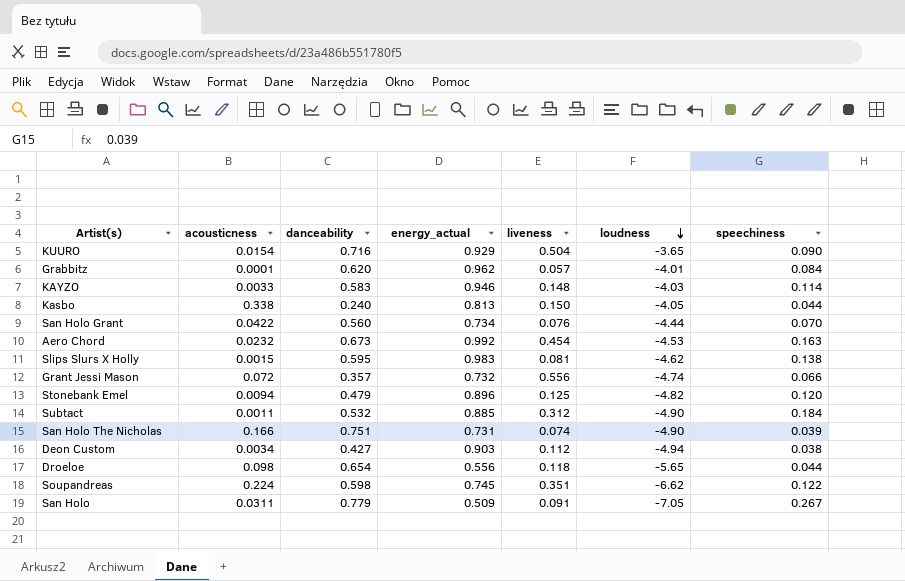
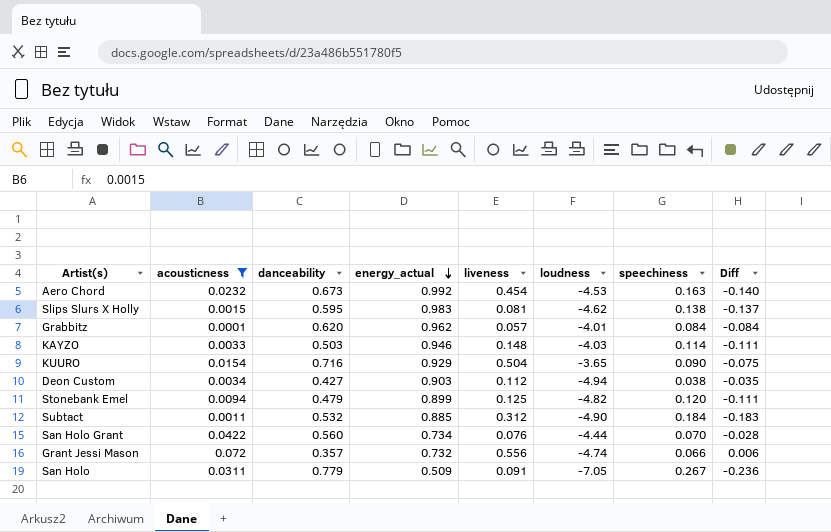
filter: none -> acousticness <= 0.072
row order: loudness descending -> energy_actual descending
column Diff | formula: none -> [acousticness] - [speechiness]
KAYZO | danceability: 0.583 -> 0.503
Stonebank Emel | energy_actual: 0.896 -> 0.899

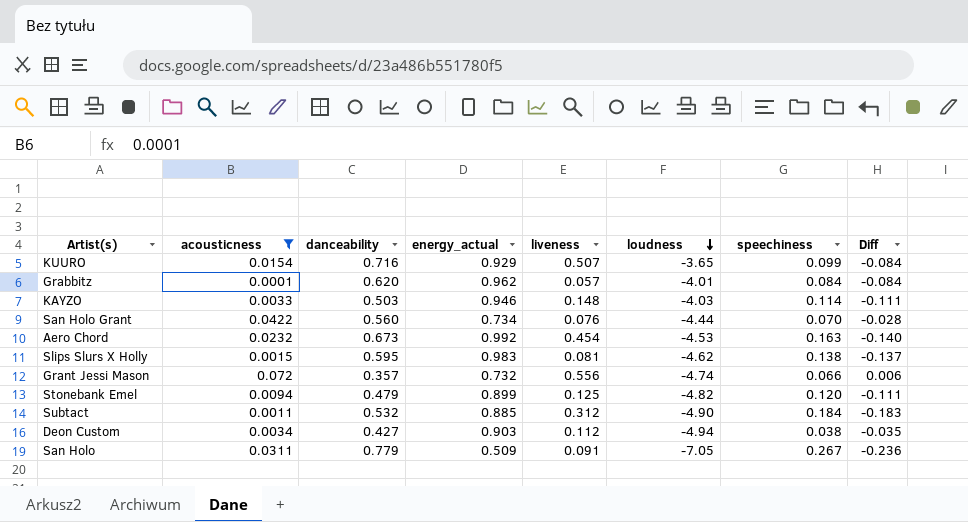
row order: energy_actual descending -> loudness descending
KUURO | liveness: 0.504 -> 0.507
KUURO | speechiness: 0.090 -> 0.099
KUURO | Diff: -0.075 -> -0.084

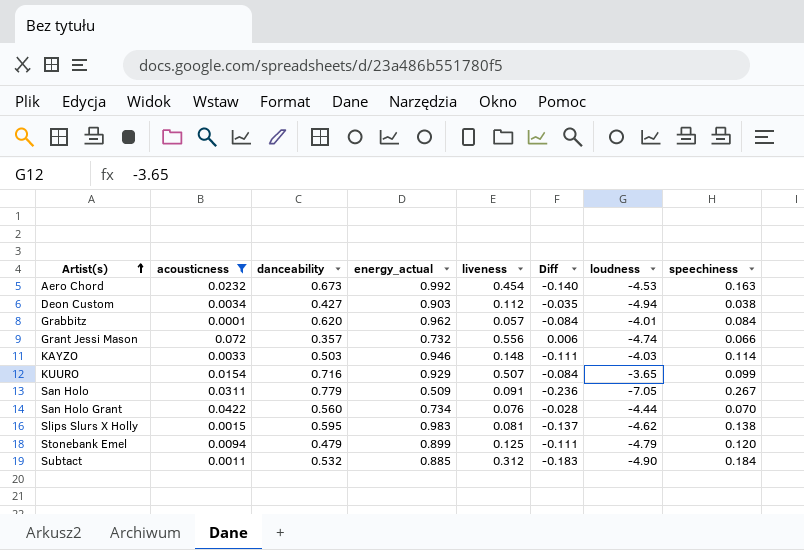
row order: loudness descending -> Artist(s) ascending
column Diff | position: 8 -> 6
Stonebank Emel | loudness: -4.82 -> -4.79

